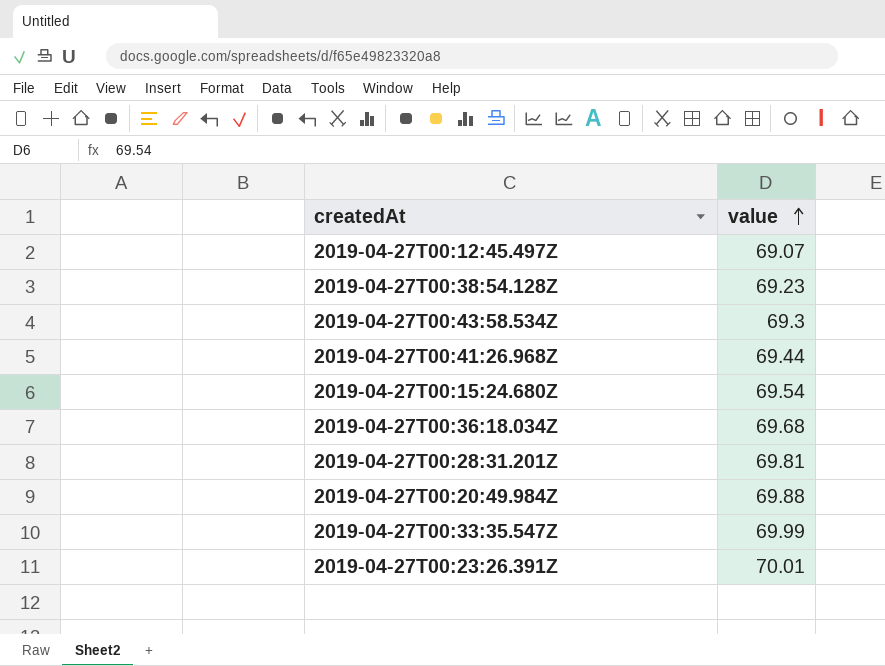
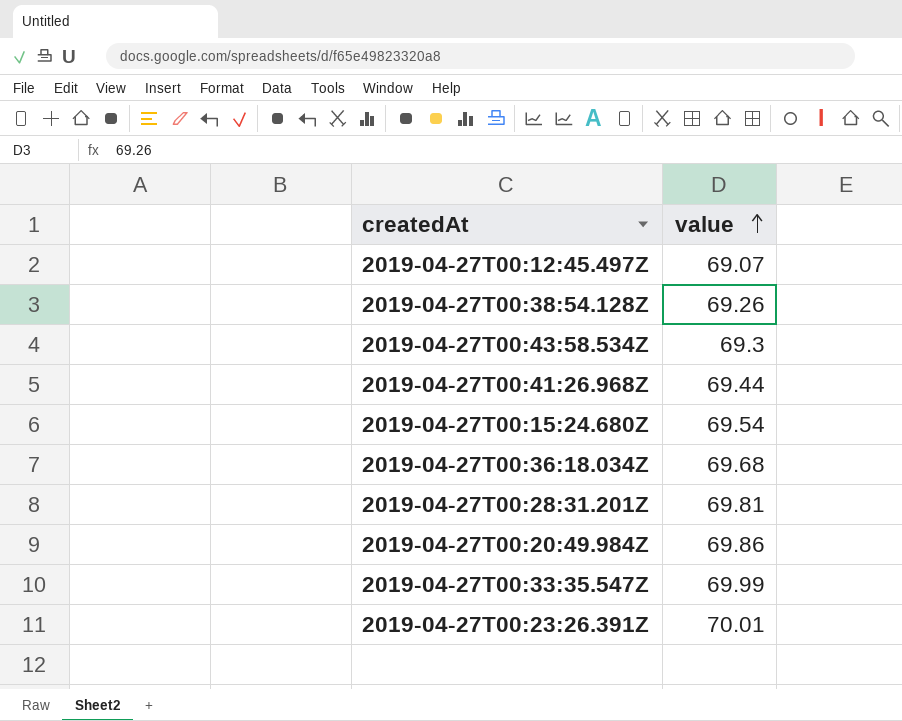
2019-04-27T00:38:54.128Z | value: 69.23 -> 69.26
2019-04-27T00:20:49.984Z | value: 69.88 -> 69.86

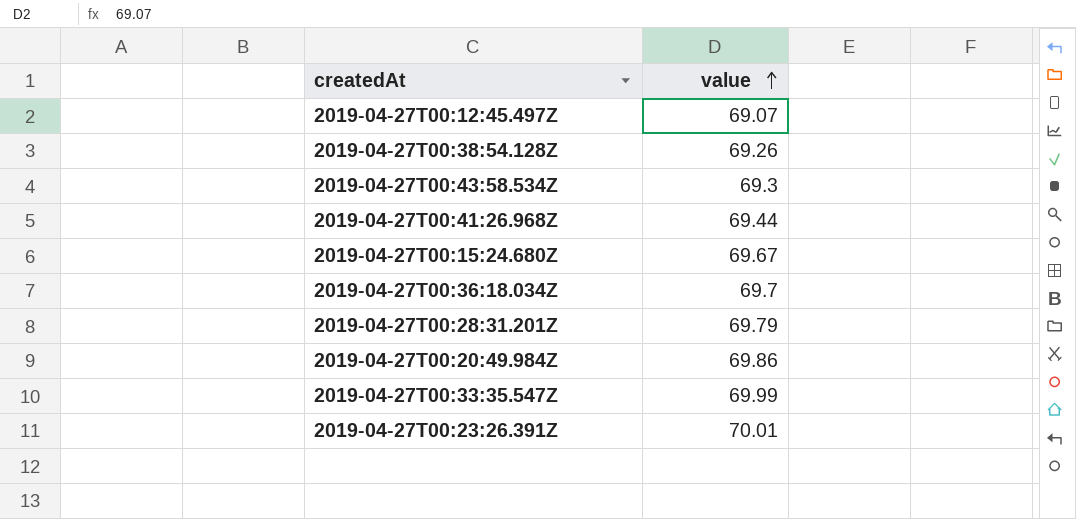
2019-04-27T00:15:24.680Z | value: 69.54 -> 69.67
2019-04-27T00:36:18.034Z | value: 69.68 -> 69.7
2019-04-27T00:28:31.201Z | value: 69.81 -> 69.79

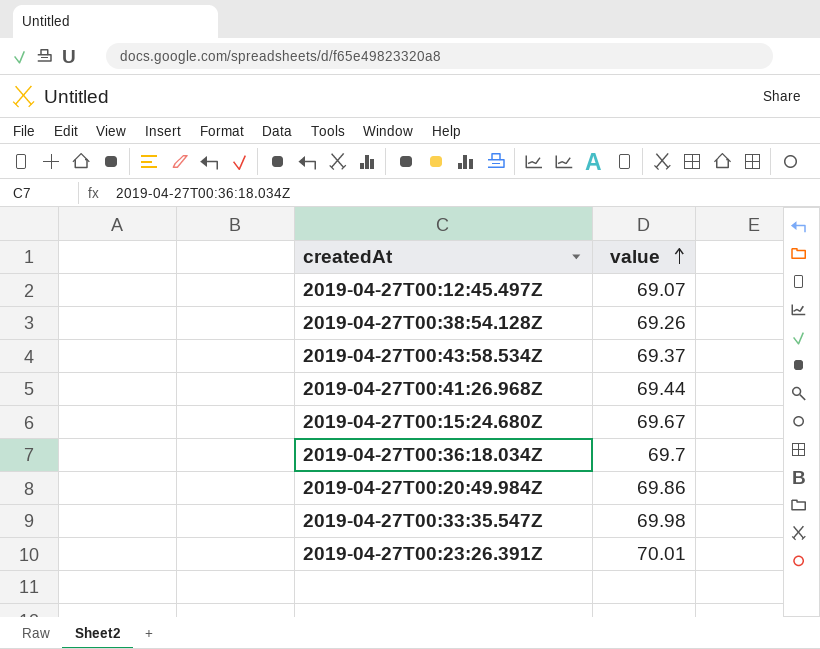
row 2019-04-27T00:28:31.201Z: 69.79 -> none
2019-04-27T00:43:58.534Z | value: 69.3 -> 69.37
2019-04-27T00:33:35.547Z | value: 69.99 -> 69.98

